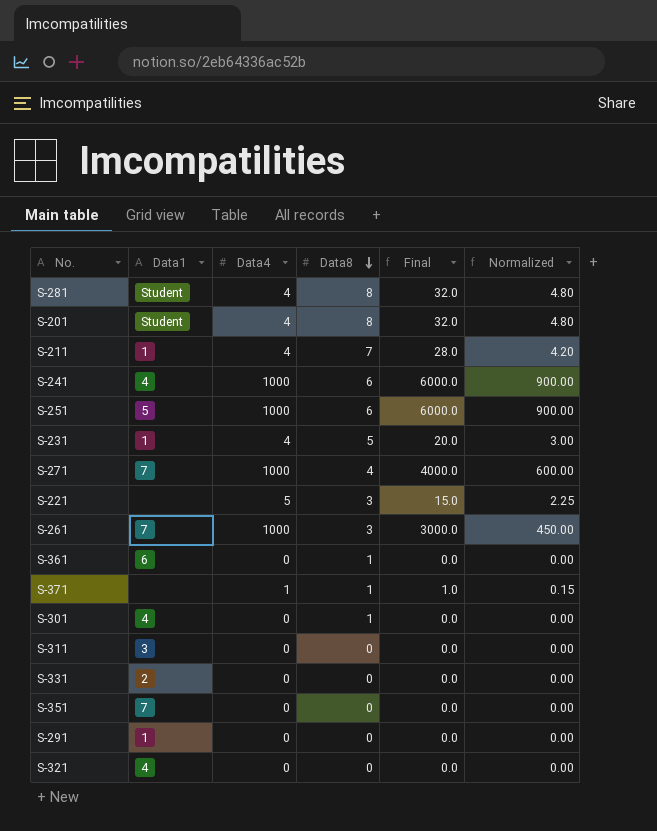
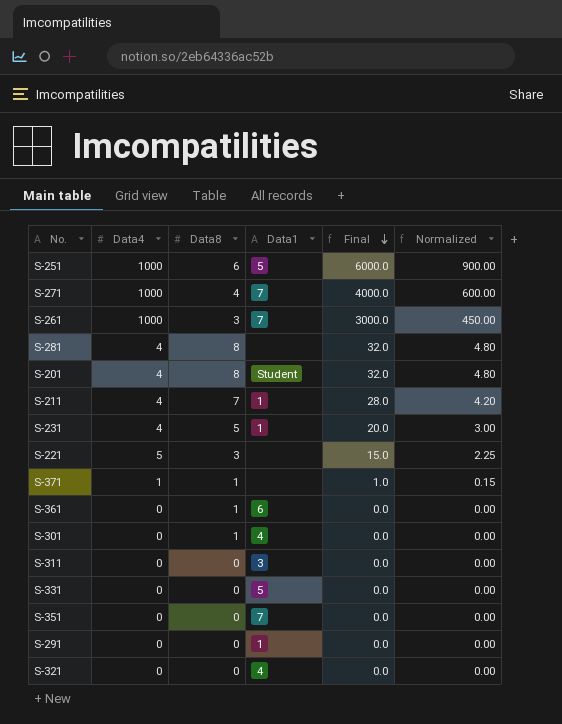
row order: Data8 descending -> Final descending
column Data1 | position: 2 -> 4
row S-241: 4 | 1000 | 6 | 6000.0 | 900.00 -> none
S-281 | Data1: Student -> none
S-331 | Data1: 2 -> 5

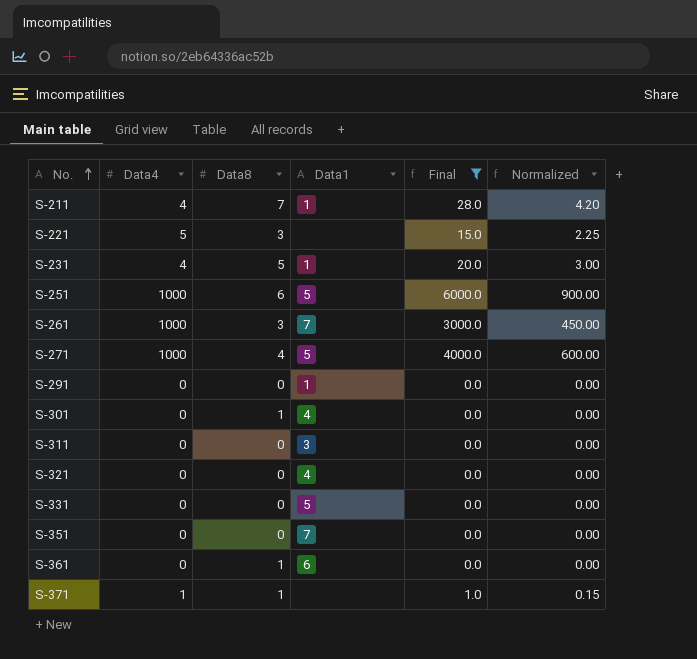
filter: none -> Final != 32.0
row order: Final descending -> No. ascending
S-271 | Data1: 7 -> 5

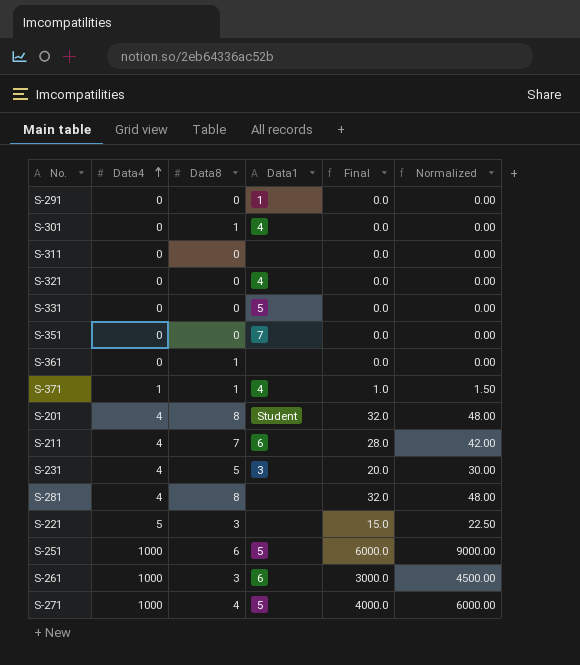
filter: Final != 32.0 -> none
row order: No. ascending -> Data4 ascending
column Normalized | formula: [Final] * 0.15 -> [Final] * 1.5
S-311 | Data1: 3 -> none
S-361 | Data1: 6 -> none
S-371 | Data1: none -> 4
S-211 | Data1: 1 -> 6
S-231 | Data1: 1 -> 3
S-261 | Data1: 7 -> 6

